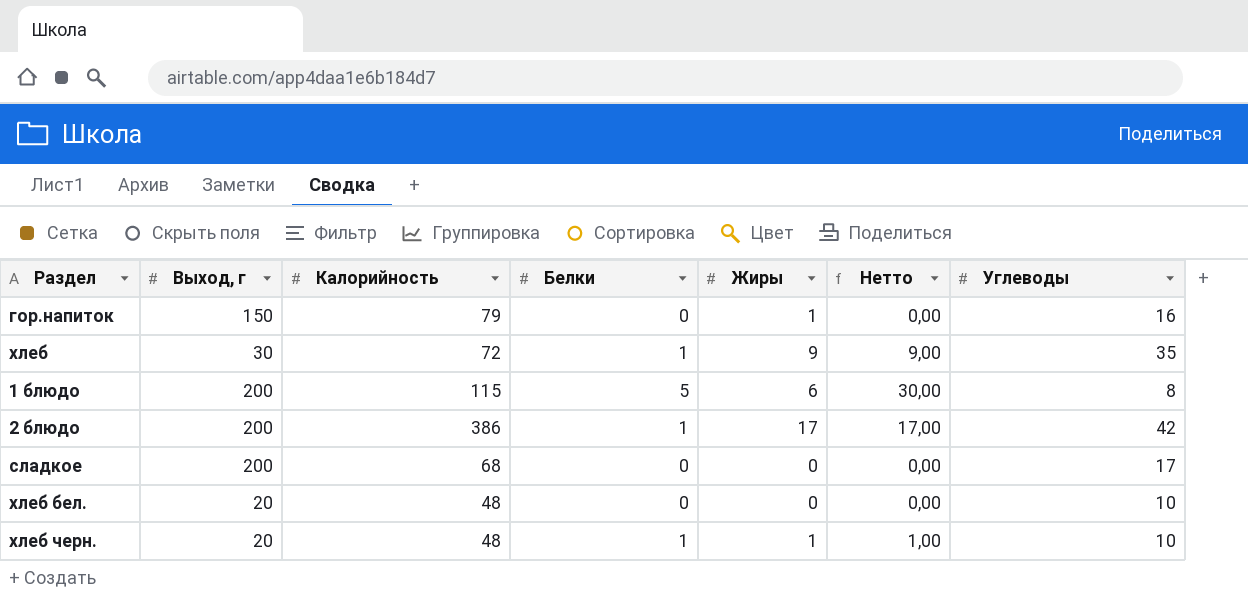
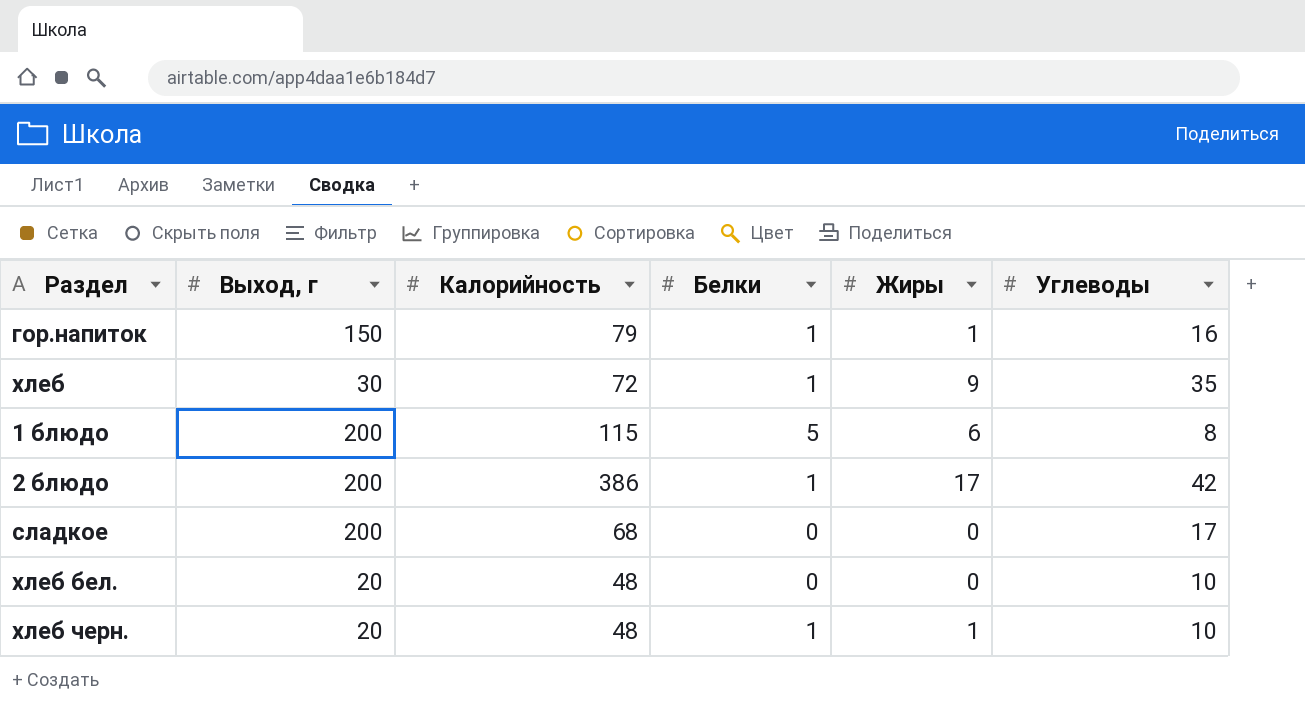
column Нетто | formula: [Белки] * [Жиры] -> none
гор.напиток | Белки: 0 -> 1

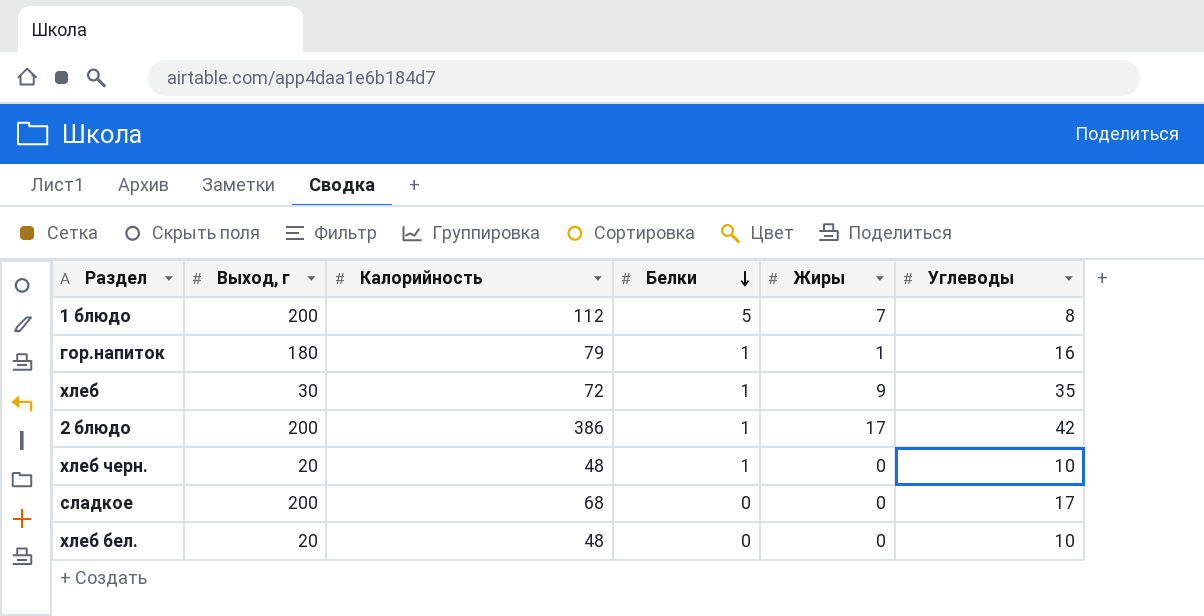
row order: none -> Белки descending
1 блюдо | Калорийность: 115 -> 112
1 блюдо | Жиры: 6 -> 7
гор.напиток | Выход, г: 150 -> 180
хлеб черн. | Жиры: 1 -> 0

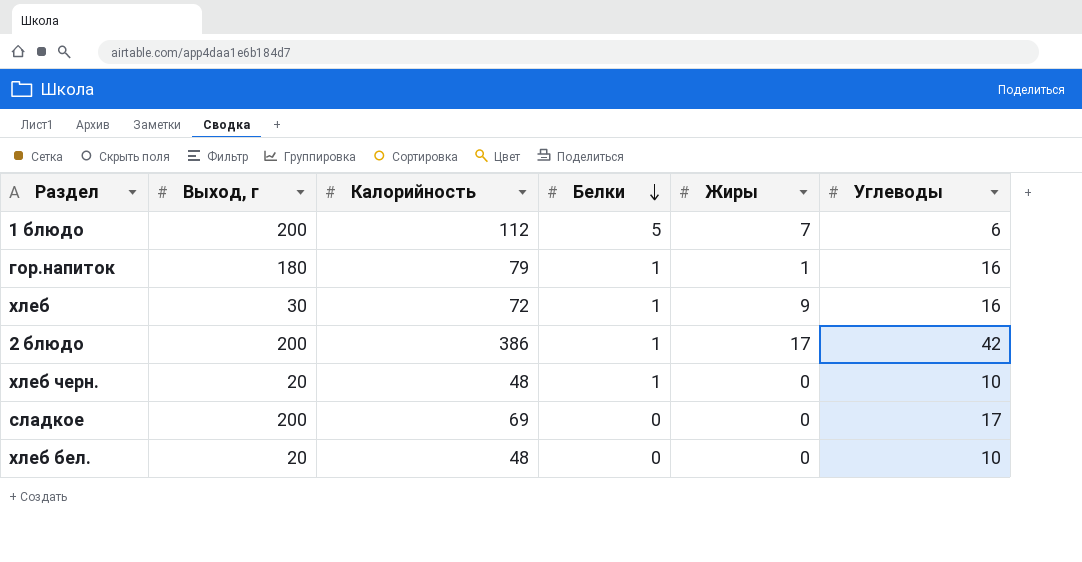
1 блюдо | Углеводы: 8 -> 6
хлеб | Углеводы: 35 -> 16
сладкое | Калорийность: 68 -> 69

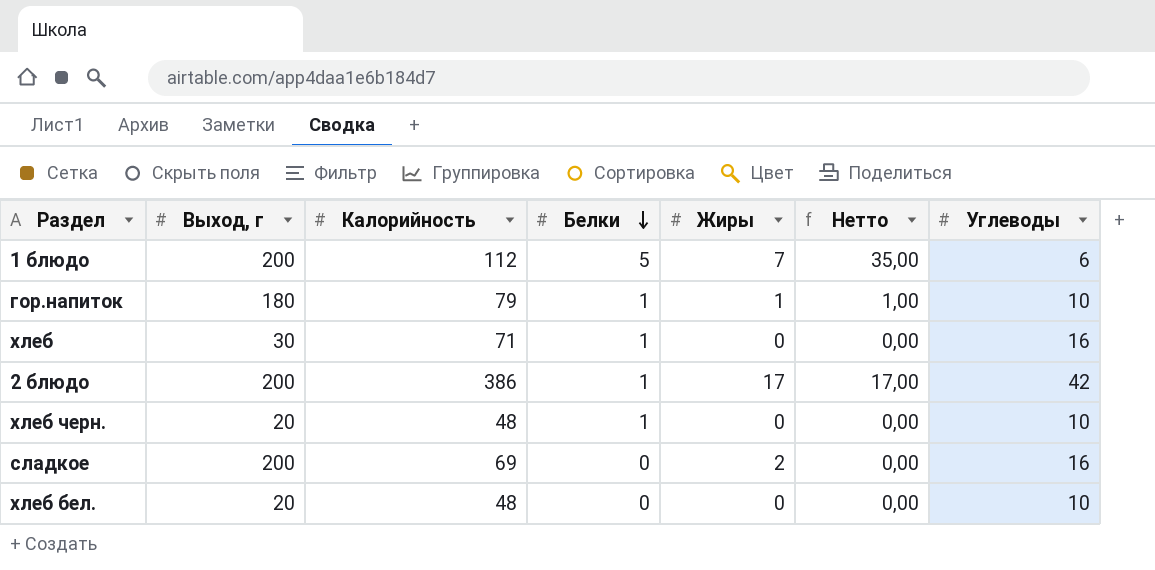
column Нетто | formula: none -> [Белки] * [Жиры]
гор.напиток | Углеводы: 16 -> 10
хлеб | Калорийность: 72 -> 71
хлеб | Жиры: 9 -> 0
сладкое | Жиры: 0 -> 2
сладкое | Углеводы: 17 -> 16

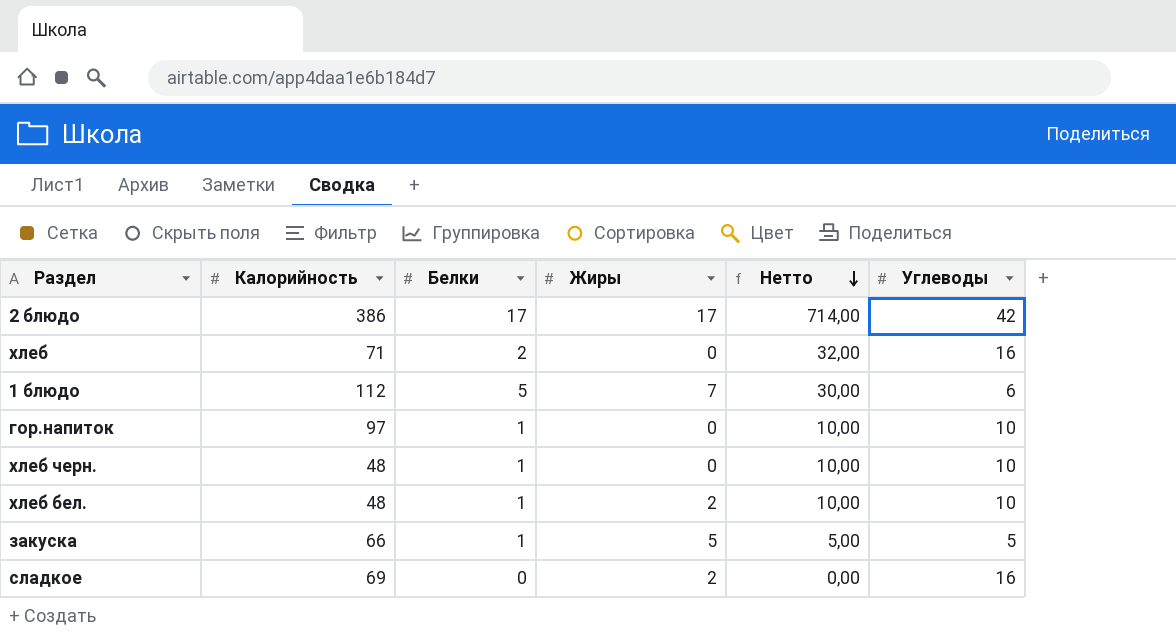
row order: Белки descending -> Нетто descending
column Выход, г | position: 2 -> none
column Нетто | formula: [Белки] * [Жиры] -> [Белки] * [Углеводы]
2 блюдо | Белки: 1 -> 17
хлеб | Белки: 1 -> 2
гор.напиток | Калорийность: 79 -> 97
гор.напиток | Жиры: 1 -> 0
хлеб бел. | Белки: 0 -> 1
хлеб бел. | Жиры: 0 -> 2
row закуска: none -> 66 | 1 | 5 | 5,00 | 5

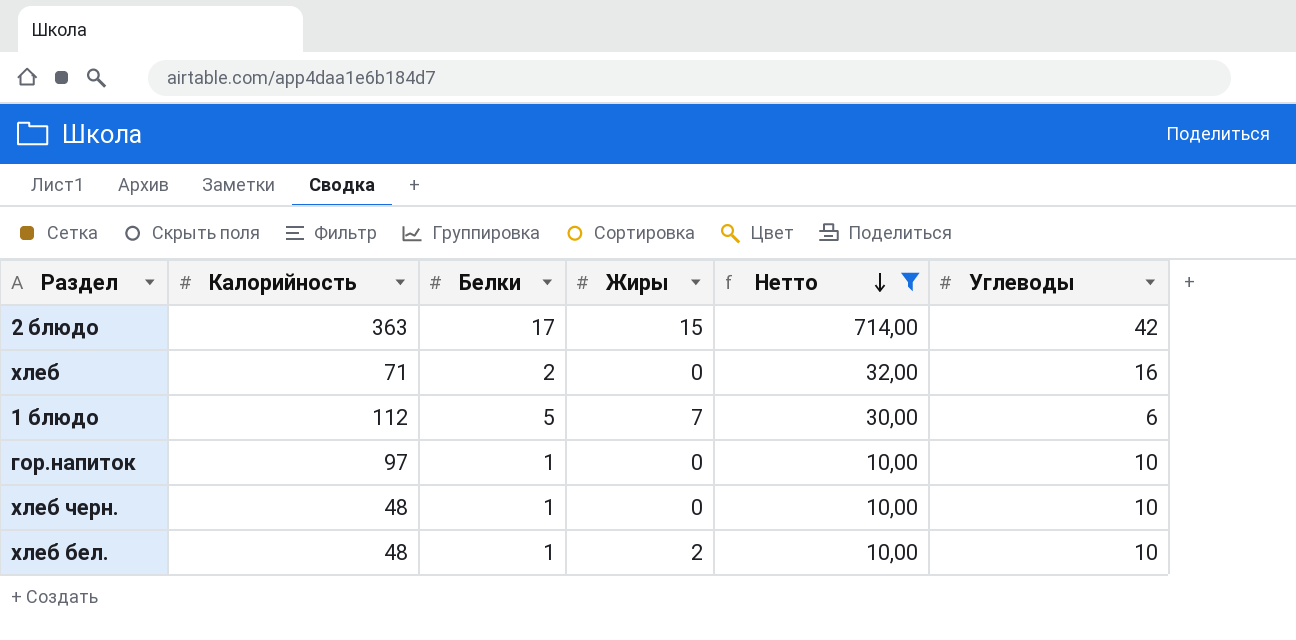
filter: none -> Нетто >= 10,00
2 блюдо | Калорийность: 386 -> 363
2 блюдо | Жиры: 17 -> 15

